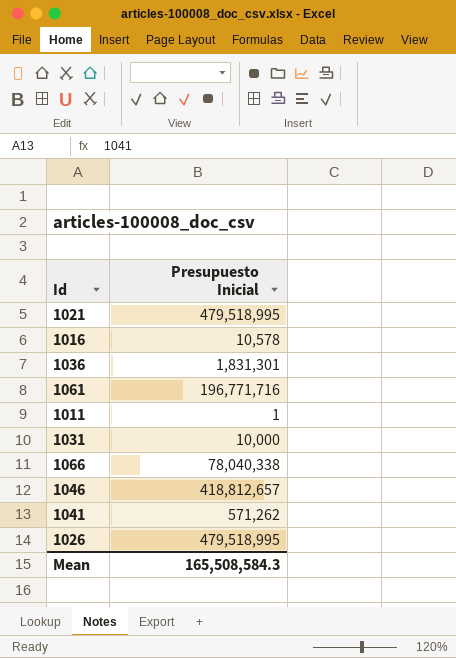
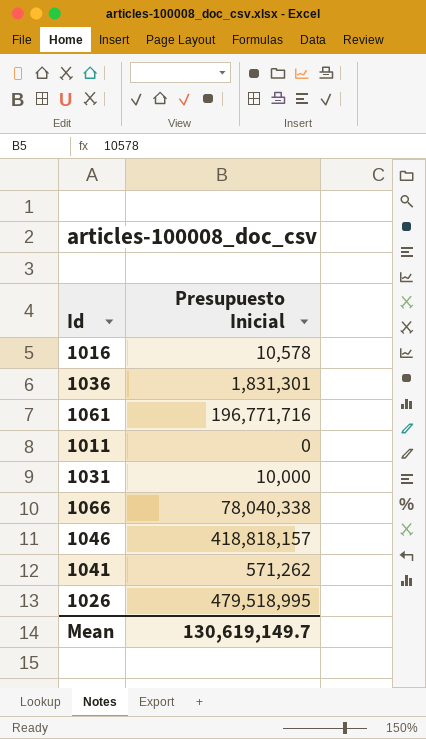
row 1021: 479,518,995 -> none
1011 | Presupuesto Inicial: 1 -> 0
1046 | Presupuesto Inicial: 418,812,657 -> 418,818,157
Mean | Presupuesto Inicial: 165,508,584.3 -> 130,619,149.7

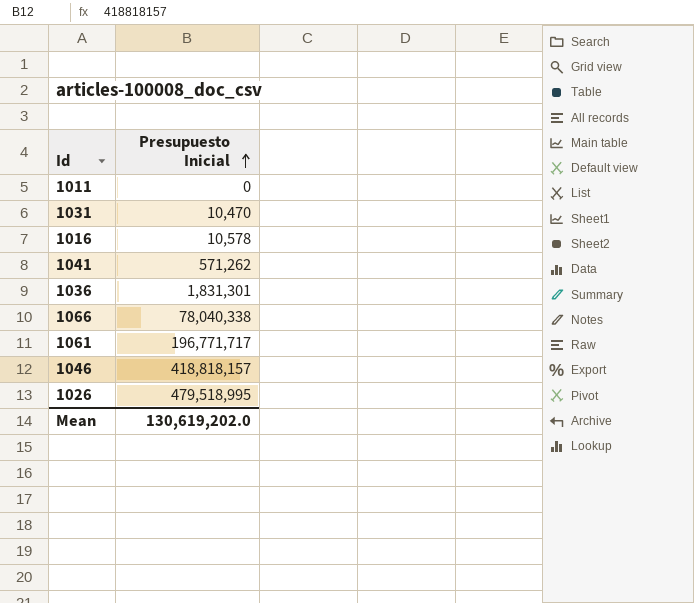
row order: none -> Presupuesto Inicial ascending
1031 | Presupuesto Inicial: 10,000 -> 10,470
1061 | Presupuesto Inicial: 196,771,716 -> 196,771,717
Mean | Presupuesto Inicial: 130,619,149.7 -> 130,619,202.0

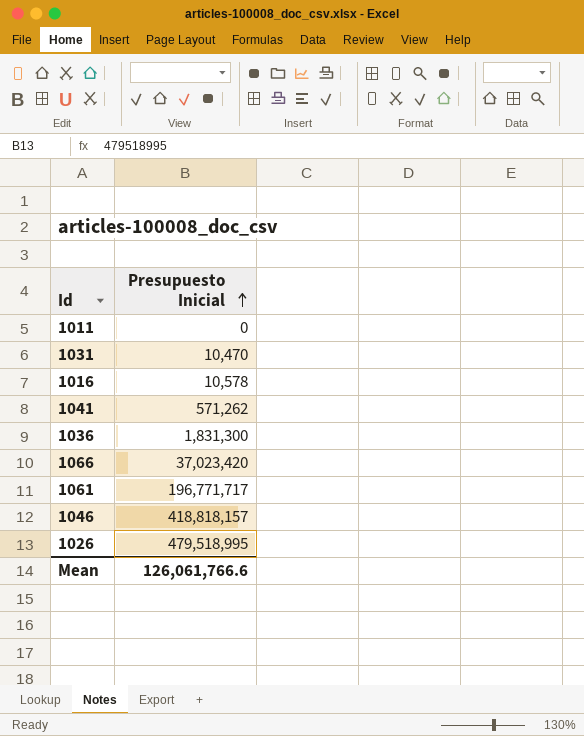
1036 | Presupuesto Inicial: 1,831,301 -> 1,831,300
1066 | Presupuesto Inicial: 78,040,338 -> 37,023,420
Mean | Presupuesto Inicial: 130,619,202.0 -> 126,061,766.6

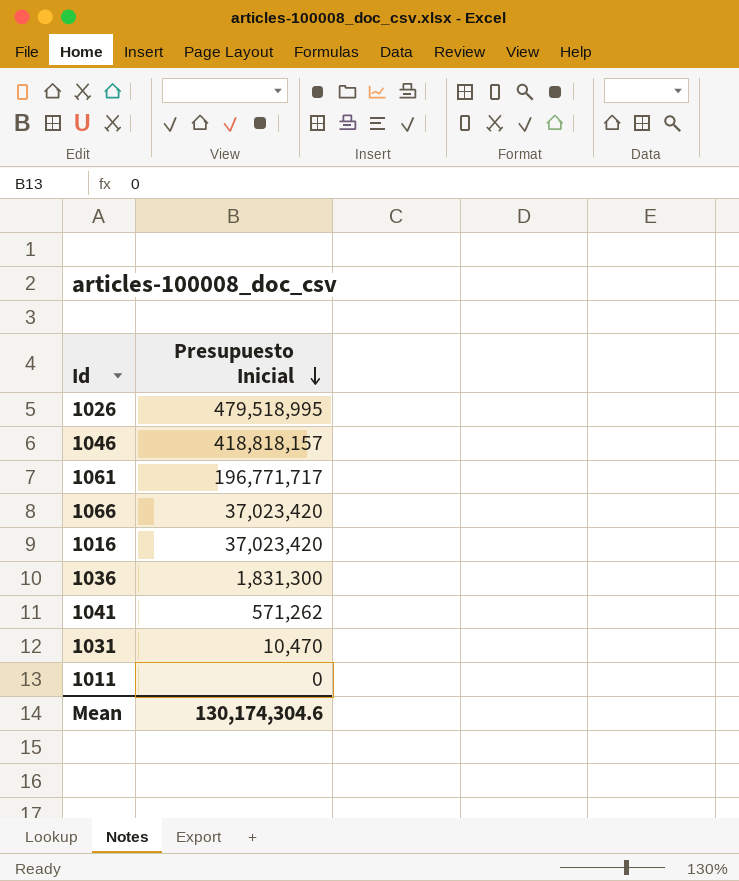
row order: Presupuesto Inicial ascending -> Presupuesto Inicial descending
1016 | Presupuesto Inicial: 10,578 -> 37,023,420
Mean | Presupuesto Inicial: 126,061,766.6 -> 130,174,304.6

